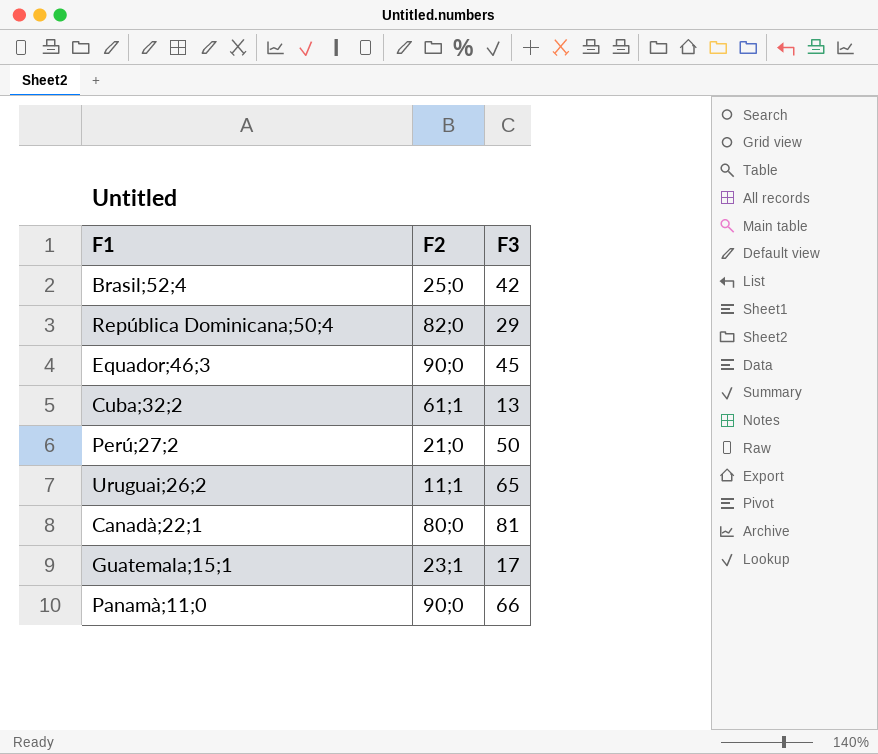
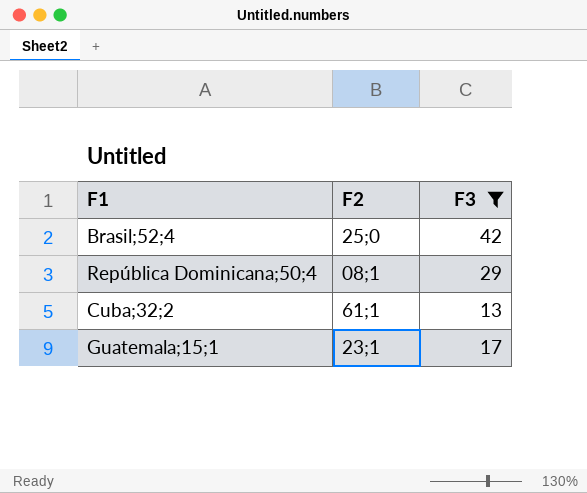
filter: none -> F3 <= 42
República Dominicana;50;4 | F2: 82;0 -> 08;1

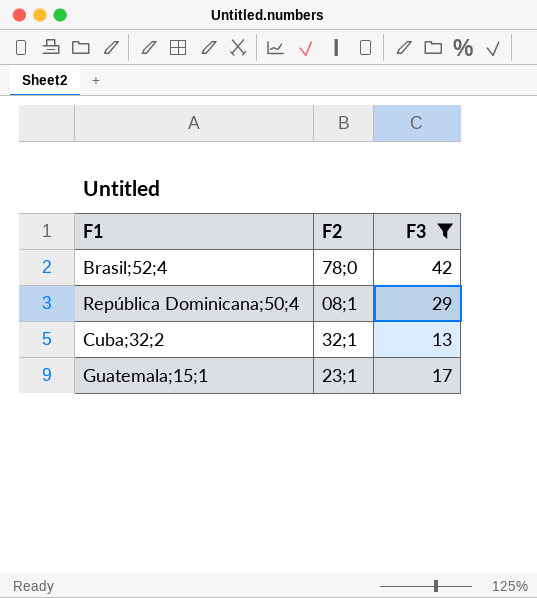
Brasil;52;4 | F2: 25;0 -> 78;0
Cuba;32;2 | F2: 61;1 -> 32;1

